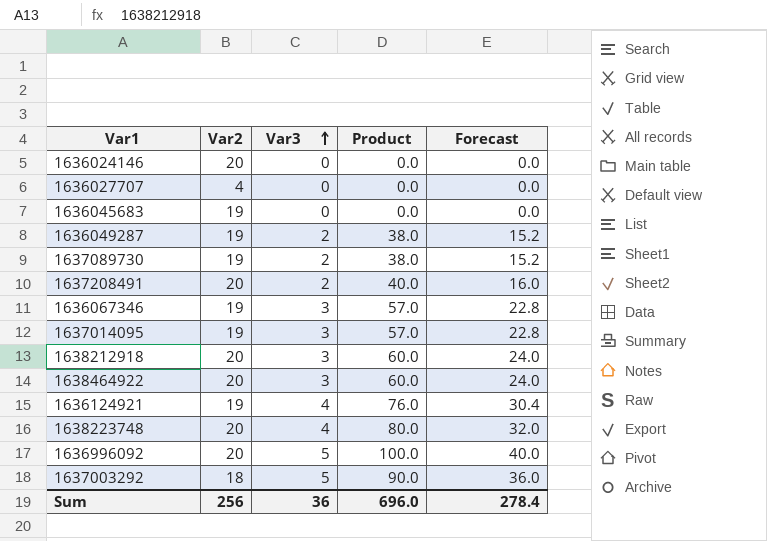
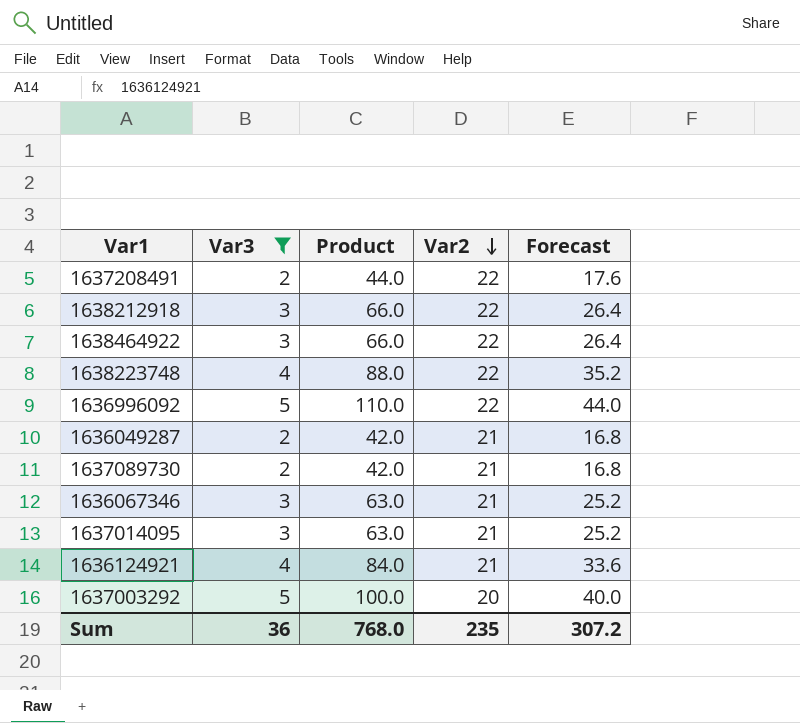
filter: none -> Var3 != 0
row order: Var3 ascending -> Var2 descending
column Var2 | position: 2 -> 4
1637208491 | Product: 40.0 -> 44.0
1637208491 | Var2: 20 -> 22
1637208491 | Forecast: 16.0 -> 17.6
1638212918 | Product: 60.0 -> 66.0
1638212918 | Var2: 20 -> 22
1638212918 | Forecast: 24.0 -> 26.4
1638464922 | Product: 60.0 -> 66.0
1638464922 | Var2: 20 -> 22
1638464922 | Forecast: 24.0 -> 26.4
1638223748 | Product: 80.0 -> 88.0
1638223748 | Var2: 20 -> 22
1638223748 | Forecast: 32.0 -> 35.2
1636996092 | Product: 100.0 -> 110.0
1636996092 | Var2: 20 -> 22
1636996092 | Forecast: 40.0 -> 44.0
1636049287 | Product: 38.0 -> 42.0
1636049287 | Var2: 19 -> 21
1636049287 | Forecast: 15.2 -> 16.8
1637089730 | Product: 38.0 -> 42.0
1637089730 | Var2: 19 -> 21
1637089730 | Forecast: 15.2 -> 16.8
1636067346 | Product: 57.0 -> 63.0
1636067346 | Var2: 19 -> 21
1636067346 | Forecast: 22.8 -> 25.2
1637014095 | Product: 57.0 -> 63.0
1637014095 | Var2: 19 -> 21
1637014095 | Forecast: 22.8 -> 25.2
1636124921 | Product: 76.0 -> 84.0
1636124921 | Var2: 19 -> 21
1636124921 | Forecast: 30.4 -> 33.6
1637003292 | Product: 90.0 -> 100.0
1637003292 | Var2: 18 -> 20
1637003292 | Forecast: 36.0 -> 40.0
Sum | Product: 696.0 -> 768.0
Sum | Var2: 256 -> 235
Sum | Forecast: 278.4 -> 307.2

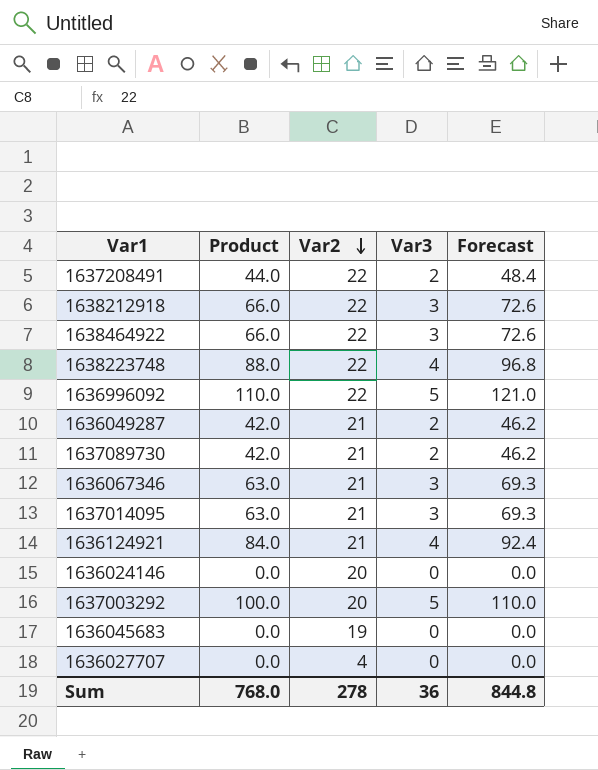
filter: Var3 != 0 -> none
column Var3 | position: 2 -> 4
column Forecast | formula: [Product] * 0.4 -> [Product] * 1.1
Sum | Var2: 235 -> 278
Sum | Forecast: 307.2 -> 844.8

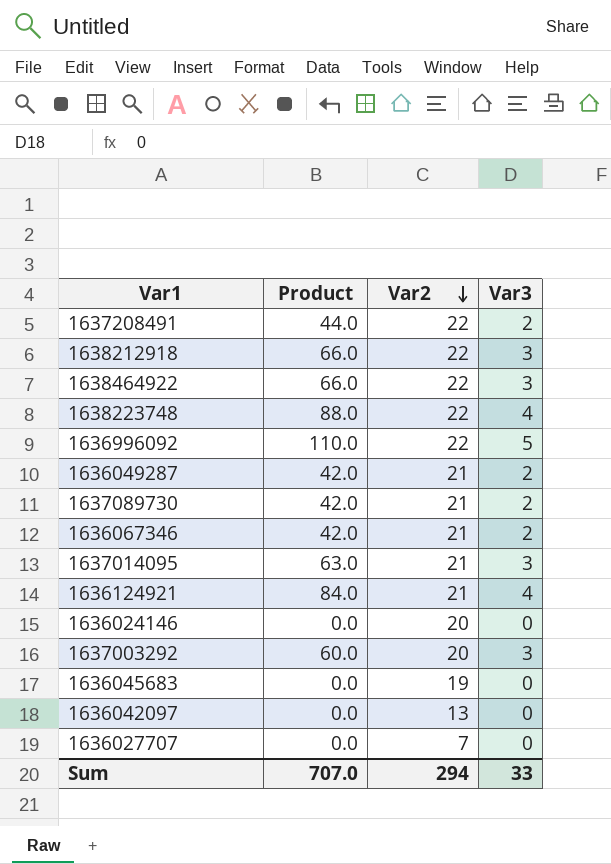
column Forecast | formula: [Product] * 1.1 -> none
1636067346 | Product: 63.0 -> 42.0
1636067346 | Var3: 3 -> 2
1637003292 | Product: 100.0 -> 60.0
1637003292 | Var3: 5 -> 3
row 1636042097: none -> 0.0 | 13 | 0
1636027707 | Var2: 4 -> 7
Sum | Product: 768.0 -> 707.0
Sum | Var2: 278 -> 294
Sum | Var3: 36 -> 33

